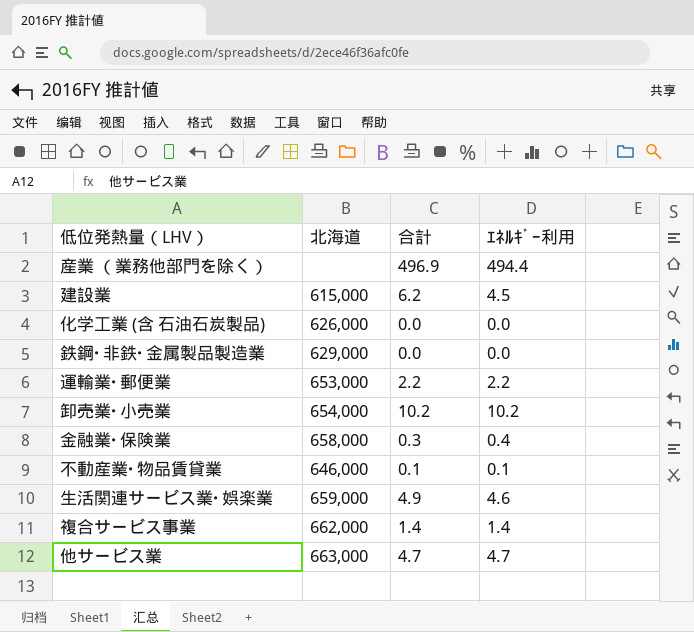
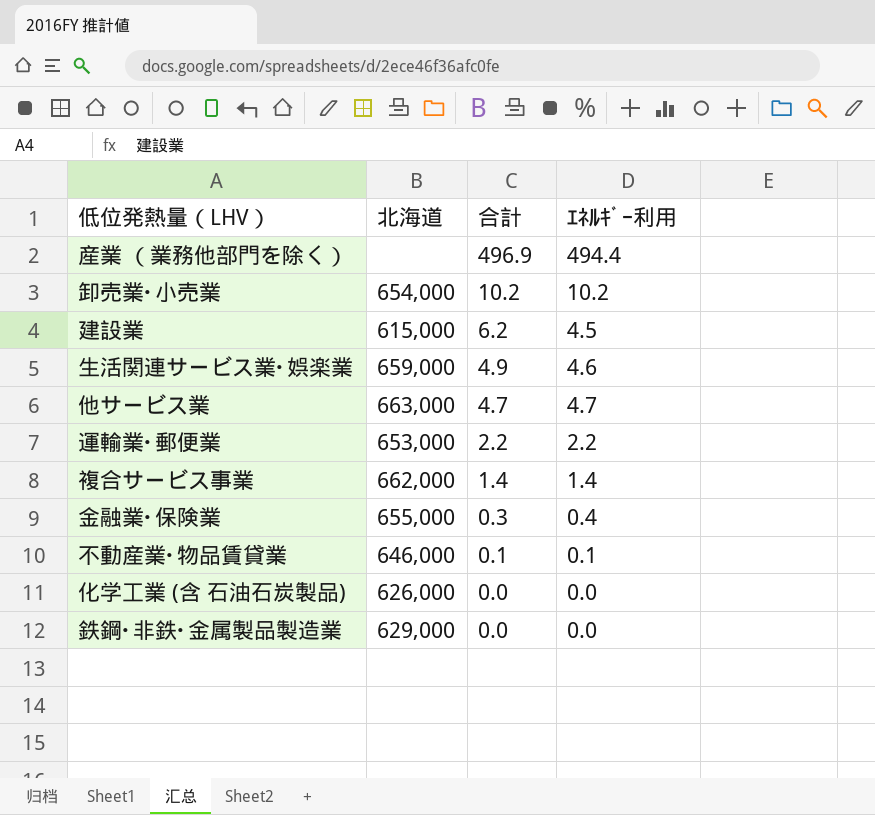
row order: none -> 合計 descending
金融業･保険業 | 北海道: 658,000 -> 655,000

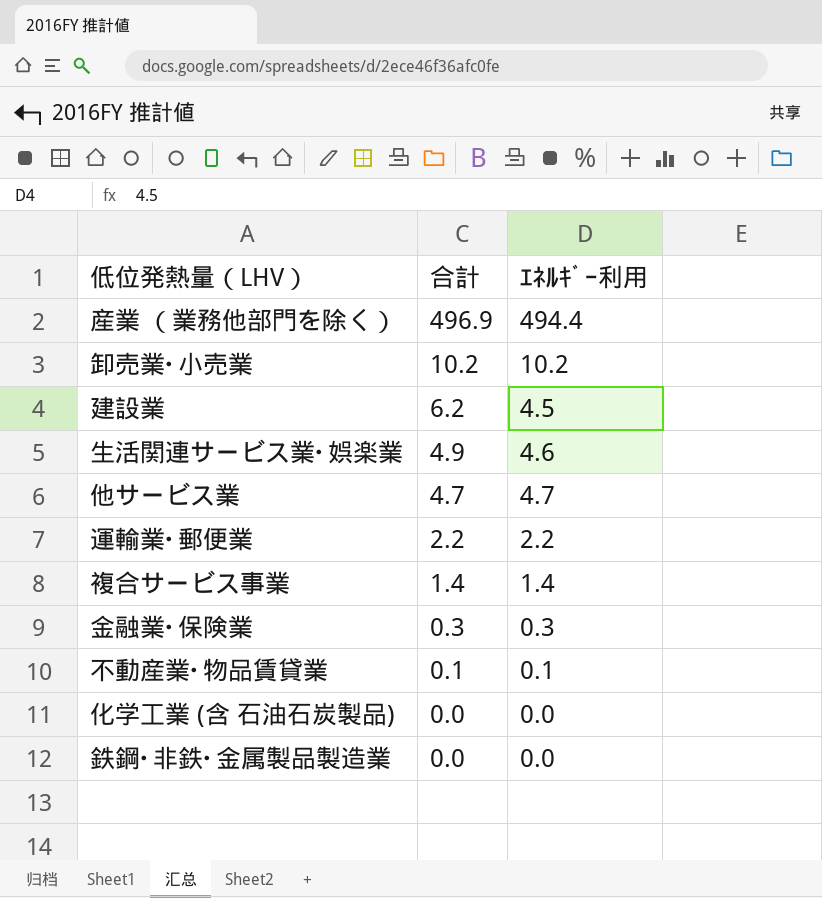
column 北海道 | position: 2 -> none
金融業･保険業 | ｴﾈﾙｷﾞｰ利用: 0.4 -> 0.3

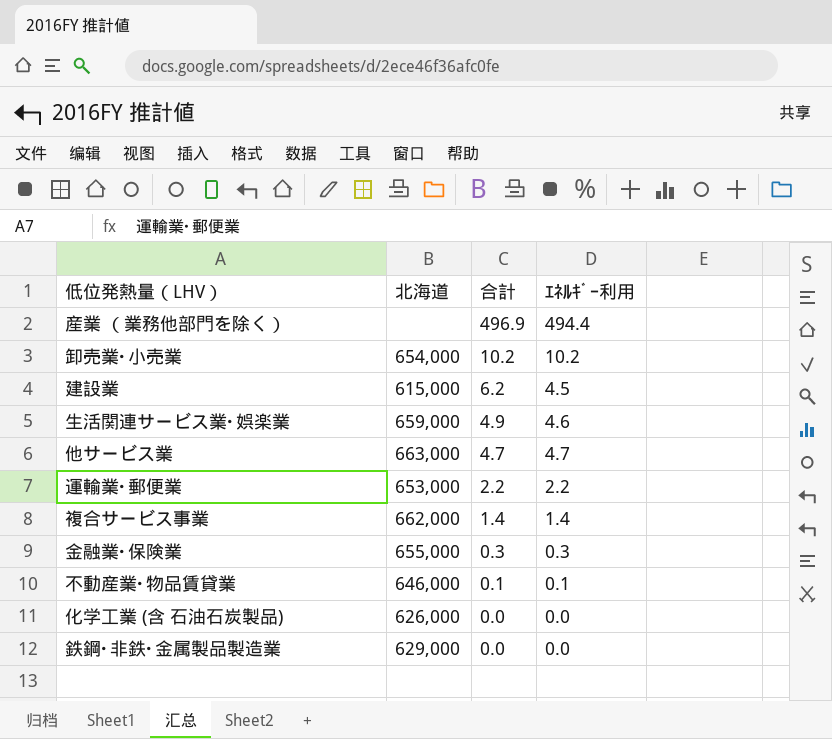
column 北海道 | position: none -> 2

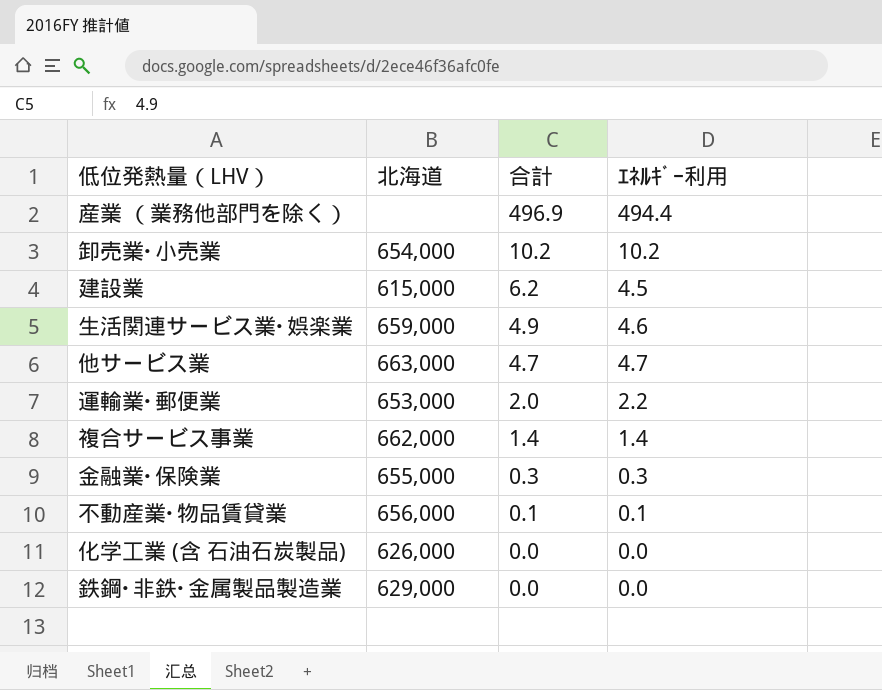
運輸業･郵便業 | 合計: 2.2 -> 2.0
不動産業･物品賃貸業 | 北海道: 646,000 -> 656,000

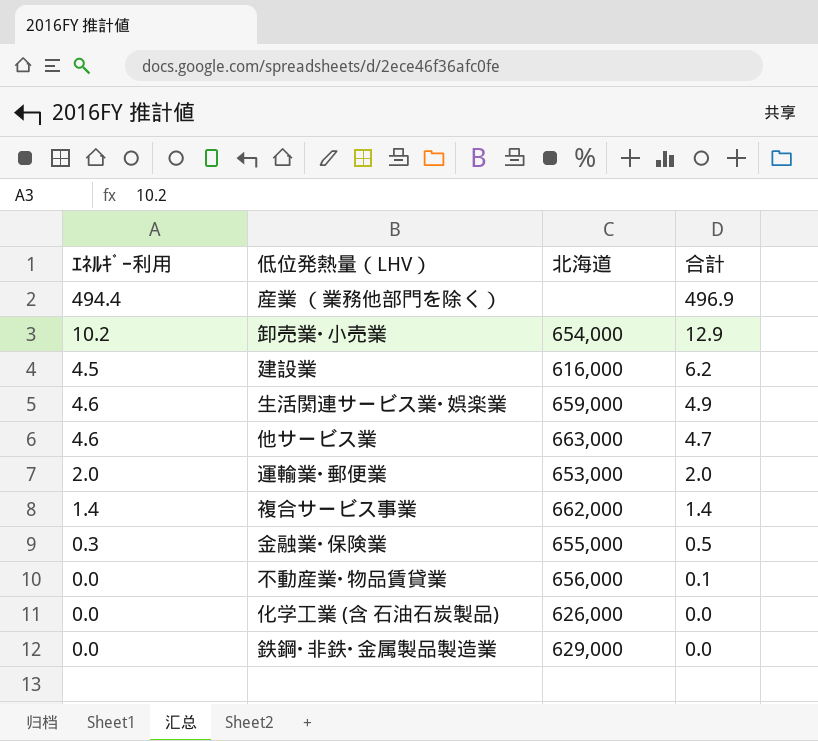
column ｴﾈﾙｷﾞｰ利用 | position: 4 -> 1
卸売業･小売業 | 合計: 10.2 -> 12.9
建設業 | 北海道: 615,000 -> 616,000
他サービス業 | ｴﾈﾙｷﾞｰ利用: 4.7 -> 4.6
運輸業･郵便業 | ｴﾈﾙｷﾞｰ利用: 2.2 -> 2.0
金融業･保険業 | 合計: 0.3 -> 0.5
不動産業･物品賃貸業 | ｴﾈﾙｷﾞｰ利用: 0.1 -> 0.0

